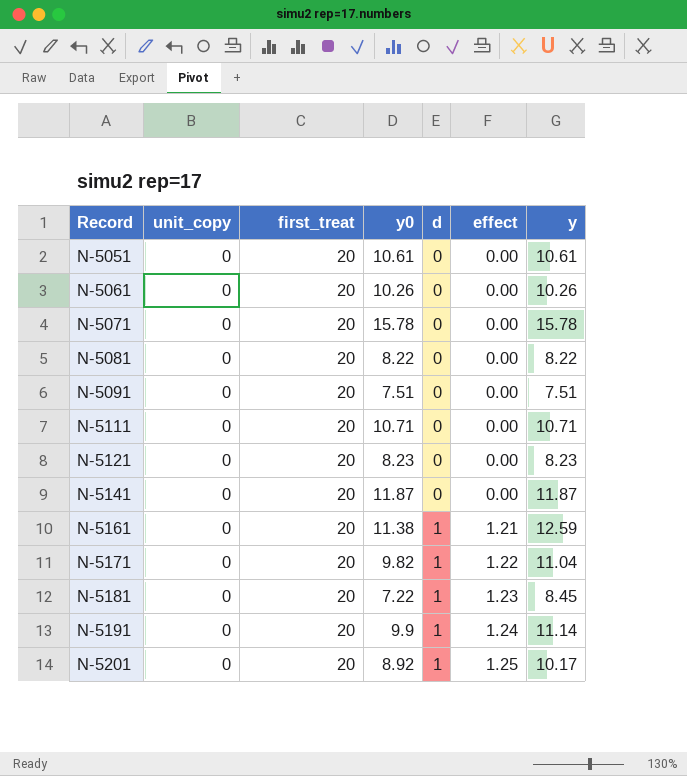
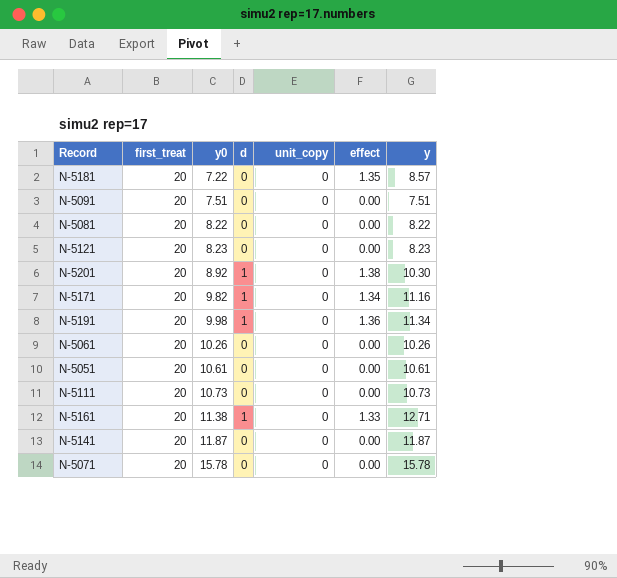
row order: Record ascending -> y0 ascending
column unit_copy | position: 2 -> 5
N-5181 | d: 1 -> 0
N-5181 | effect: 1.23 -> 1.35
N-5181 | y: 8.45 -> 8.57
N-5201 | effect: 1.25 -> 1.38
N-5201 | y: 10.17 -> 10.30
N-5171 | effect: 1.22 -> 1.34
N-5171 | y: 11.04 -> 11.16
N-5191 | y0: 9.9 -> 9.98
N-5191 | effect: 1.24 -> 1.36
N-5191 | y: 11.14 -> 11.34
N-5111 | y0: 10.71 -> 10.73
N-5111 | y: 10.71 -> 10.73
N-5161 | effect: 1.21 -> 1.33
N-5161 | y: 12.59 -> 12.71

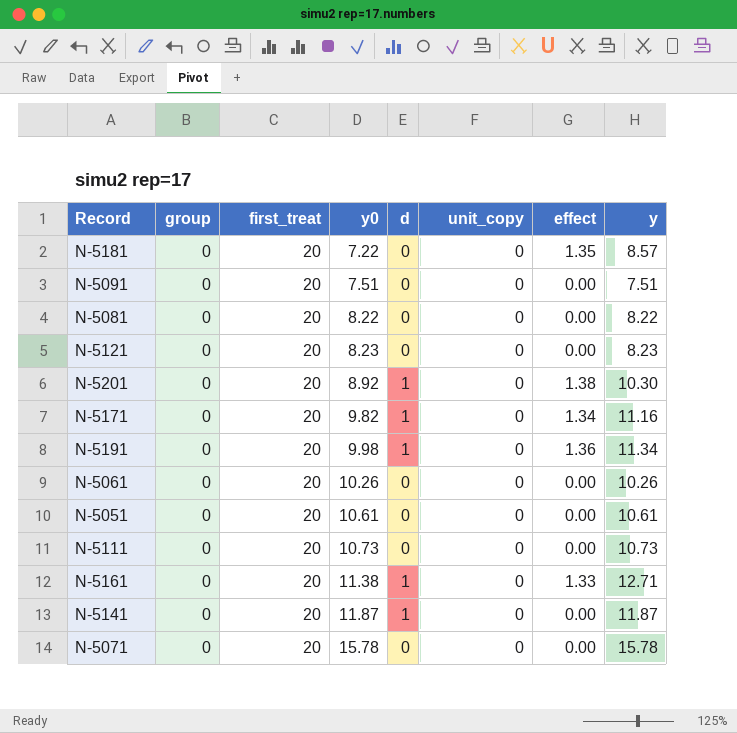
column group | position: none -> 2
N-5141 | d: 0 -> 1

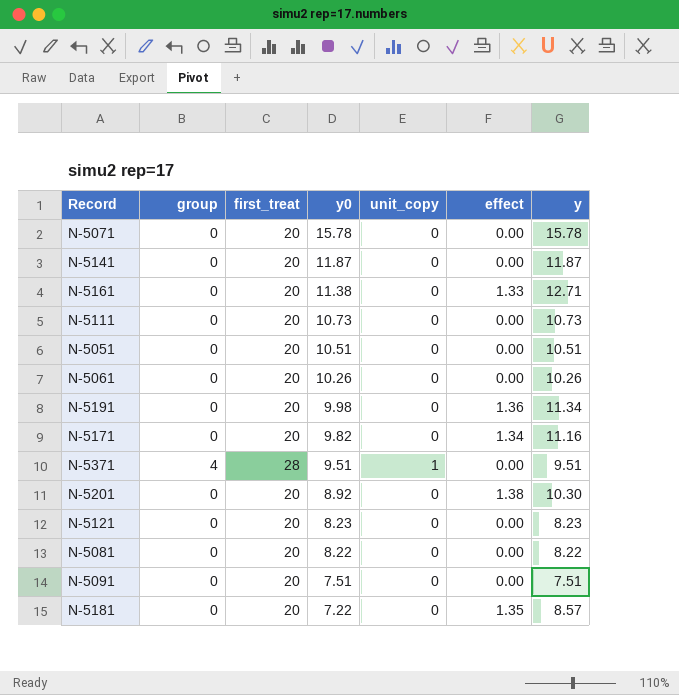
row order: y0 ascending -> y0 descending
column d | position: 5 -> none
N-5051 | y0: 10.61 -> 10.51
N-5051 | y: 10.61 -> 10.51
row N-5371: none -> 4 | 28 | 9.51 | 1 | 0.00 | 9.51

